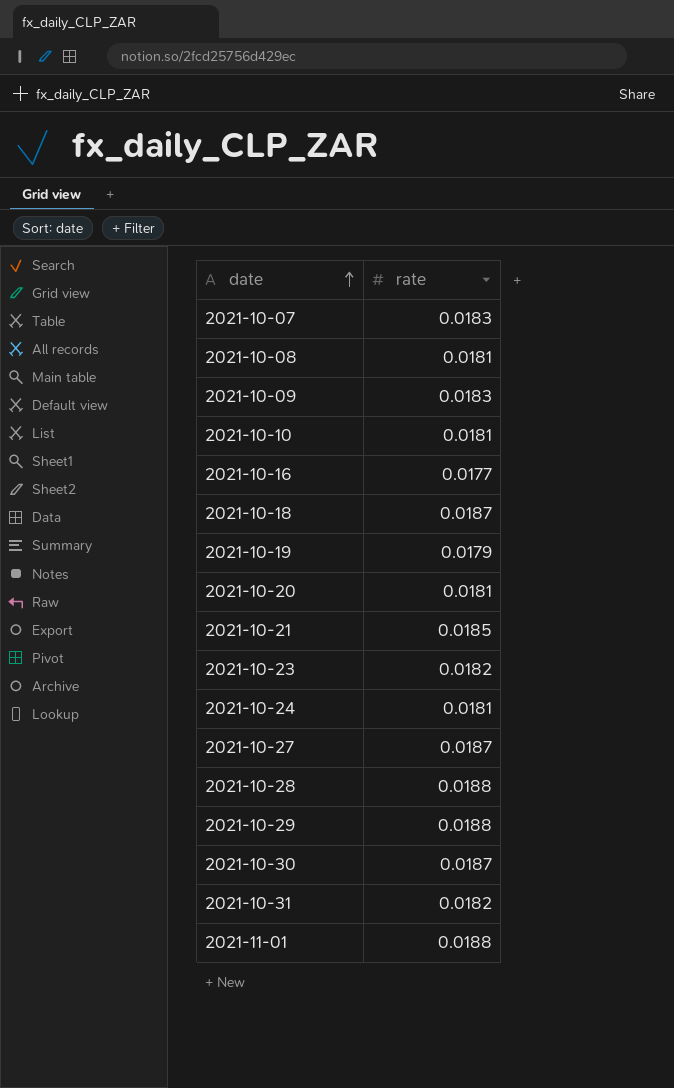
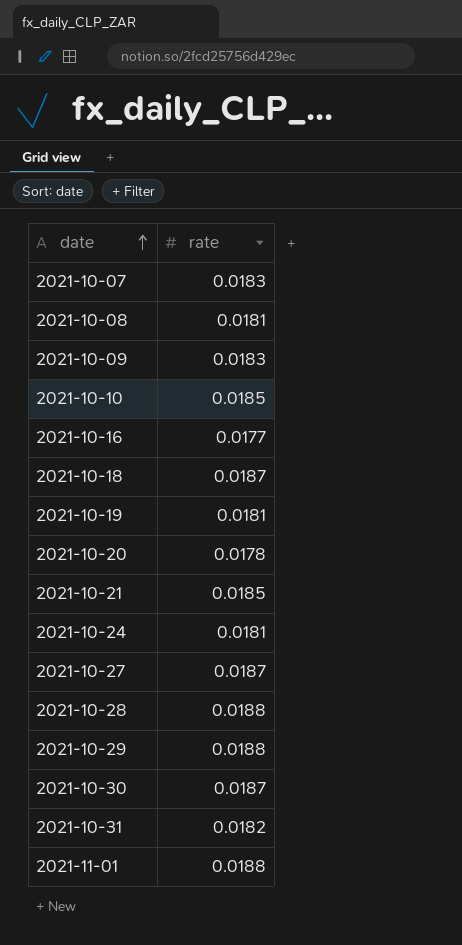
row 2021-10-23: 0.0182 -> none
2021-10-10 | rate: 0.0181 -> 0.0185
2021-10-19 | rate: 0.0179 -> 0.0181
2021-10-20 | rate: 0.0181 -> 0.0178

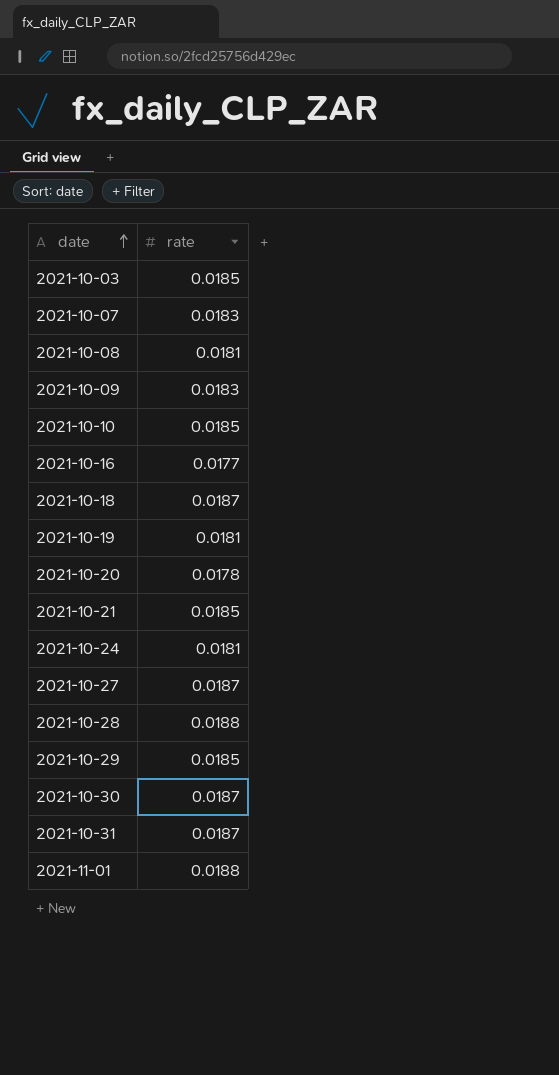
row 2021-10-03: none -> 0.0185
2021-10-29 | rate: 0.0188 -> 0.0185
2021-10-31 | rate: 0.0182 -> 0.0187

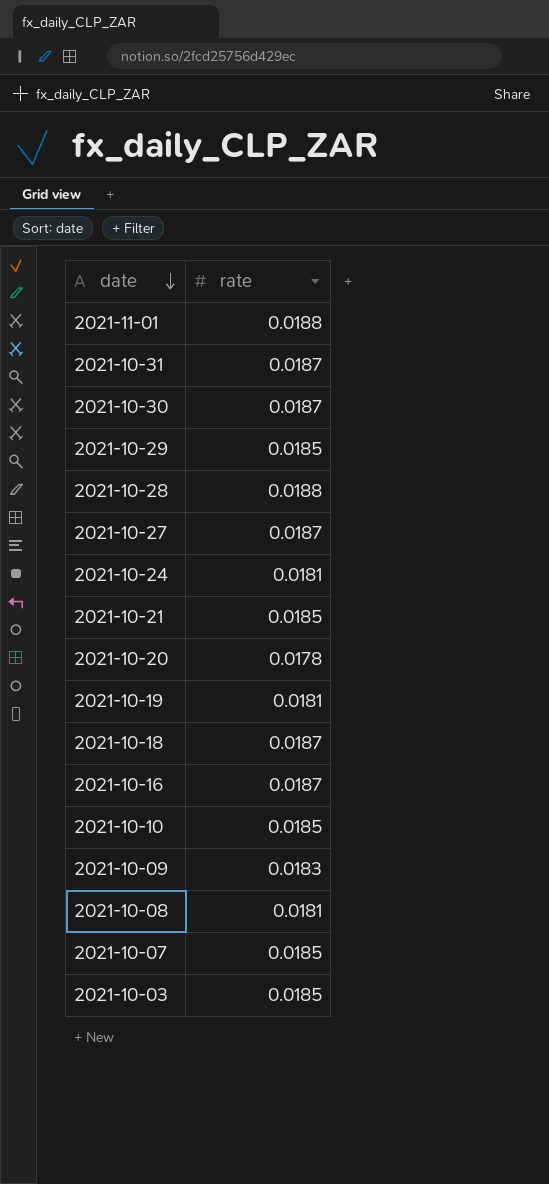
row order: date ascending -> date descending
2021-10-16 | rate: 0.0177 -> 0.0187
2021-10-07 | rate: 0.0183 -> 0.0185

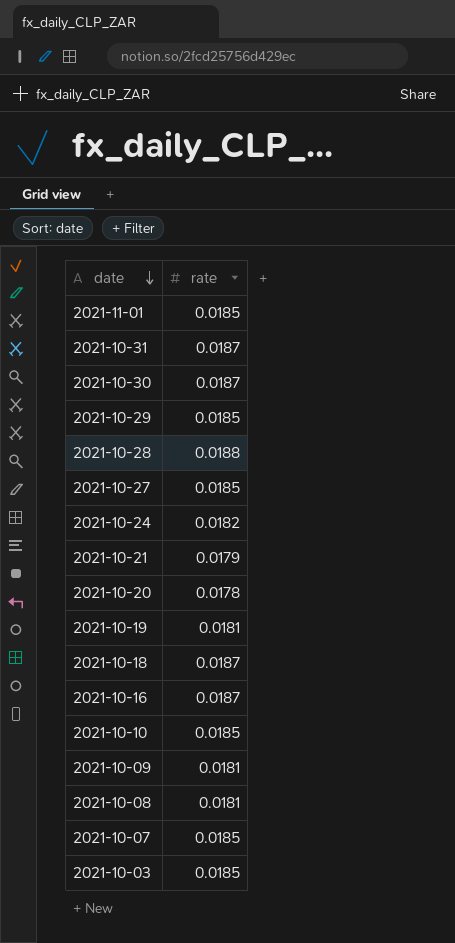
2021-11-01 | rate: 0.0188 -> 0.0185
2021-10-27 | rate: 0.0187 -> 0.0185
2021-10-24 | rate: 0.0181 -> 0.0182
2021-10-21 | rate: 0.0185 -> 0.0179
2021-10-09 | rate: 0.0183 -> 0.0181

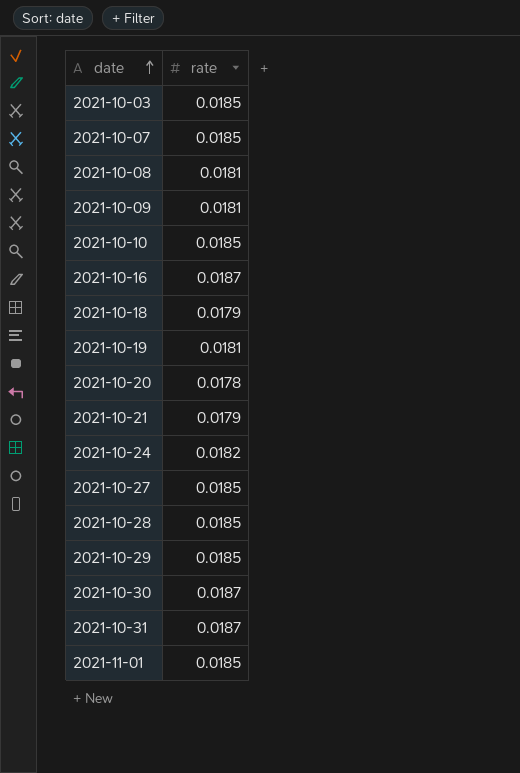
row order: date descending -> date ascending
2021-10-18 | rate: 0.0187 -> 0.0179
2021-10-28 | rate: 0.0188 -> 0.0185

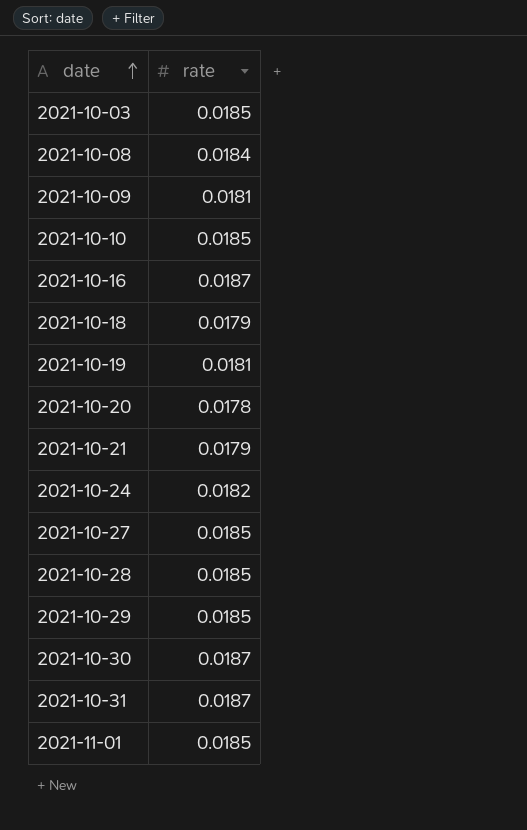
row 2021-10-07: 0.0185 -> none
2021-10-08 | rate: 0.0181 -> 0.0184

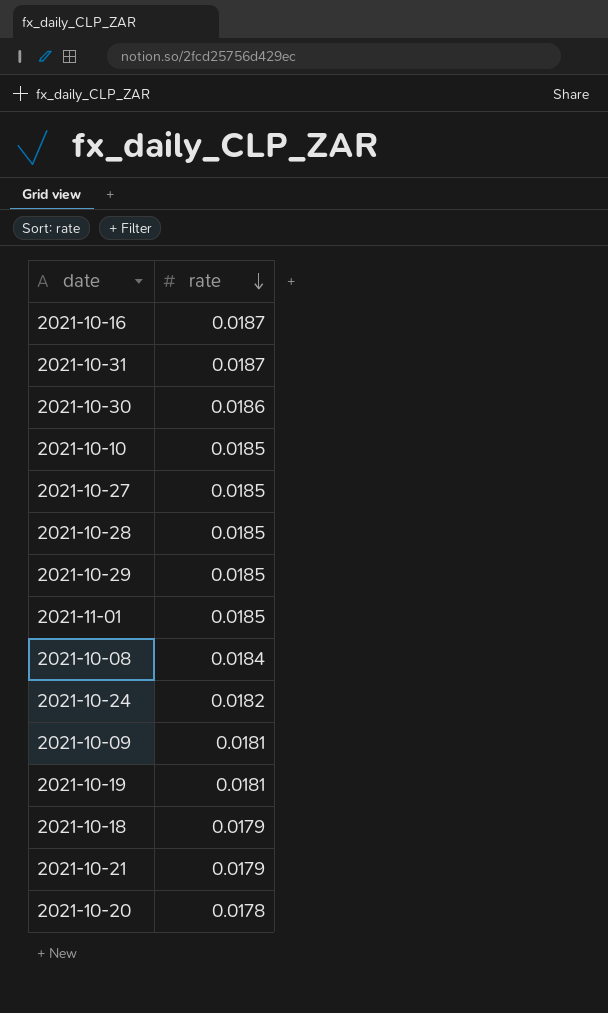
row order: date ascending -> rate descending
row 2021-10-03: 0.0185 -> none
2021-10-30 | rate: 0.0187 -> 0.0186

